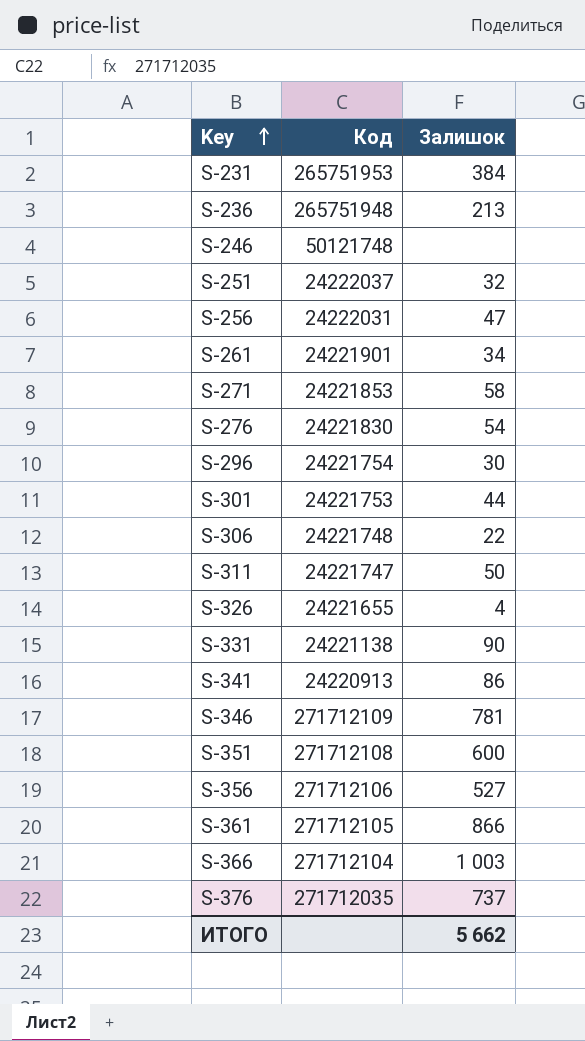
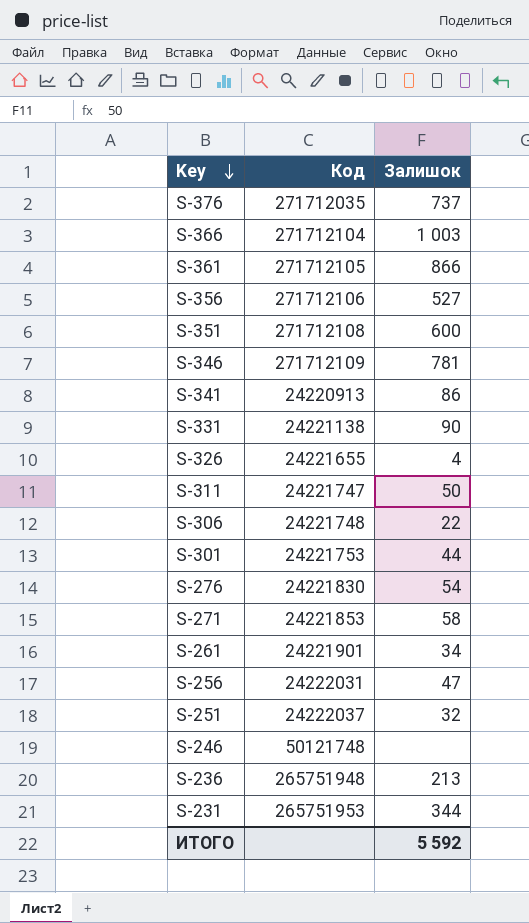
row order: Key ascending -> Key descending
row S-296: 24221754 | 30 -> none
S-231 | Залишок: 384 -> 344
ИТОГО | Залишок: 5 662 -> 5 592

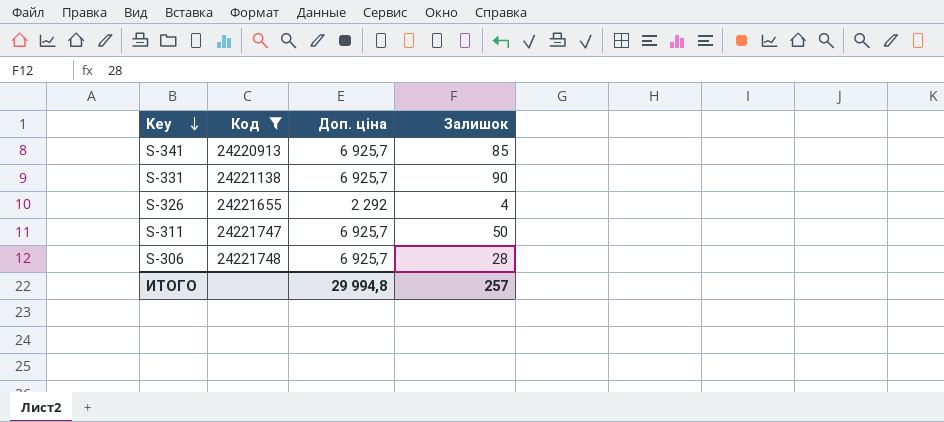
filter: none -> Код <= 24221748
column Доп. ціна | position: none -> 3
S-341 | Залишок: 86 -> 85
S-306 | Залишок: 22 -> 28
ИТОГО | Залишок: 5 592 -> 257

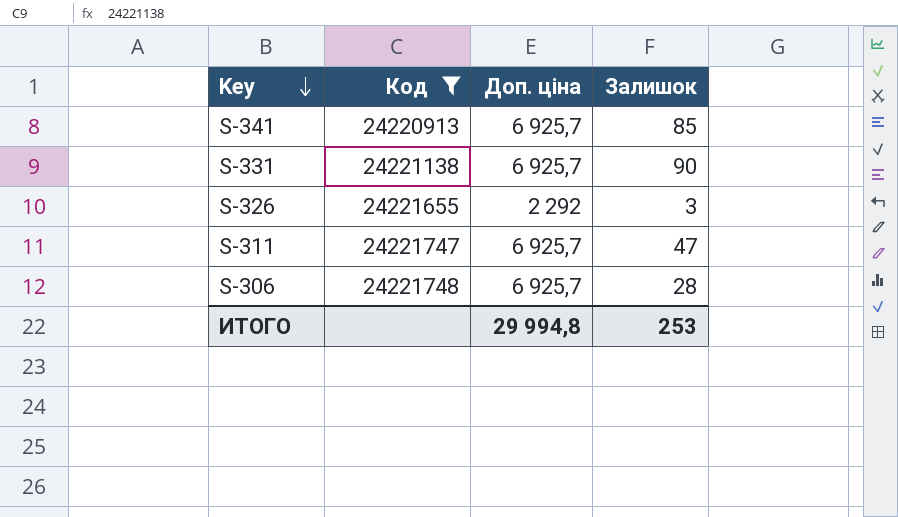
S-326 | Залишок: 4 -> 3
S-311 | Залишок: 50 -> 47
ИТОГО | Залишок: 257 -> 253

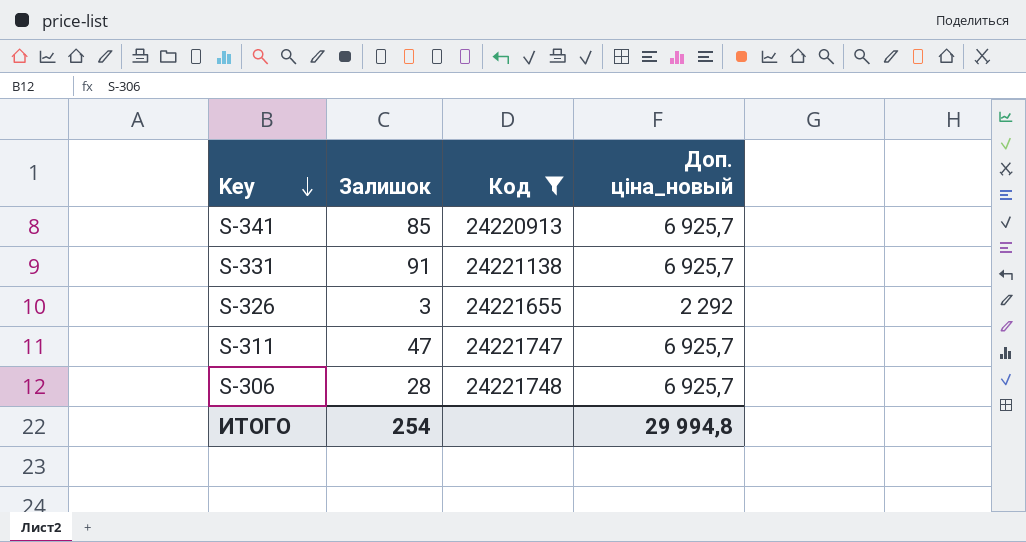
column Залишок | position: 4 -> 2
column name: Доп. ціна -> Доп. ціна_новый
S-331 | Залишок: 90 -> 91
ИТОГО | Залишок: 253 -> 254

